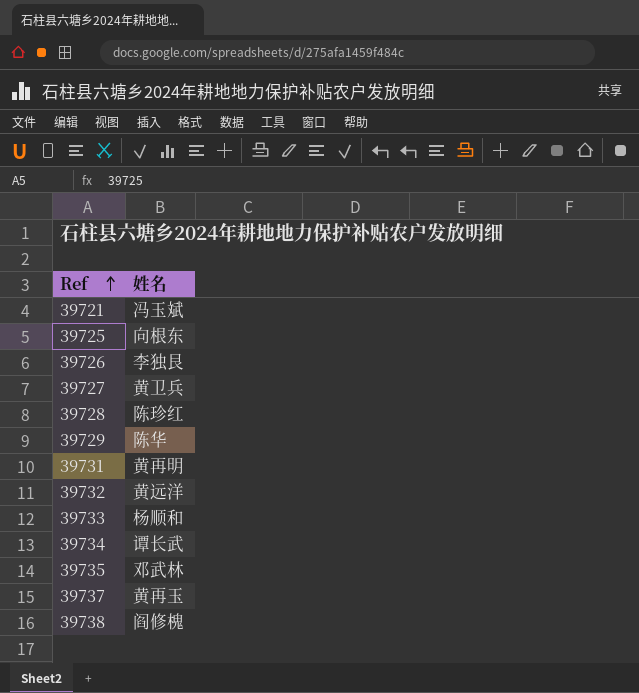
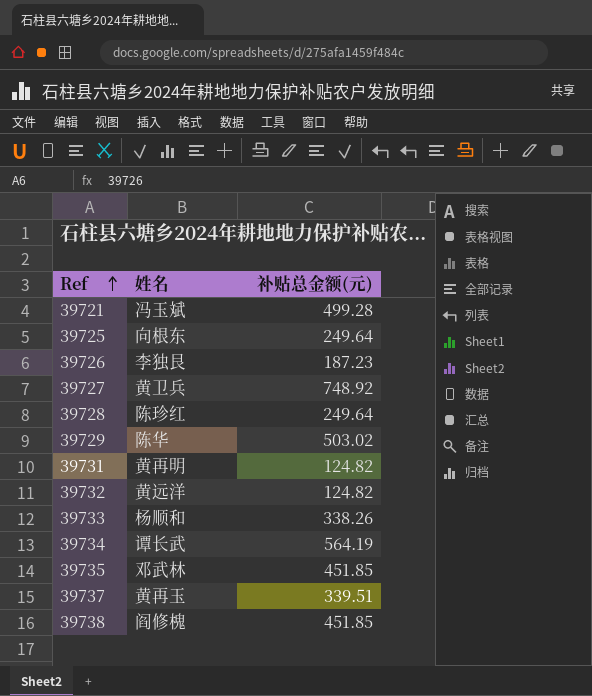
column 补贴总金额(元) | position: none -> 3

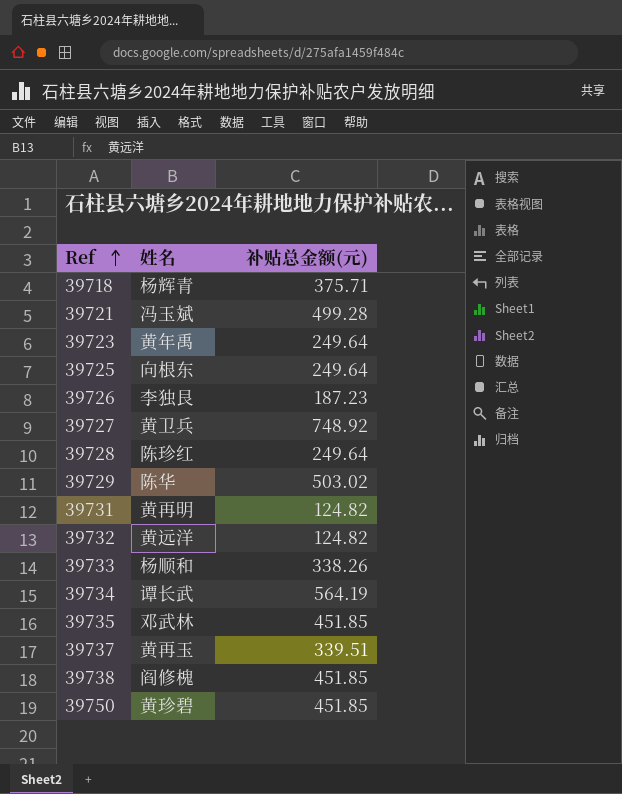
row 39718: none -> 杨辉青 | 375.71
row 39723: none -> 黄年禹 | 249.64
row 39750: none -> 黄珍碧 | 451.85

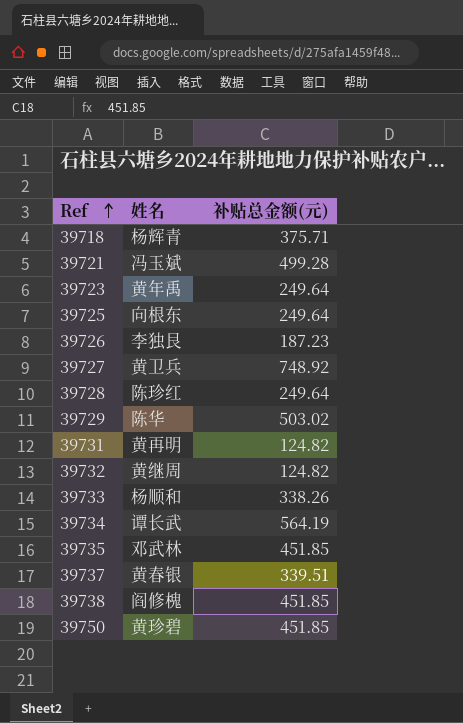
39732 | 姓名: 黄远洋 -> 黄继周
39737 | 姓名: 黄再玉 -> 黄春银

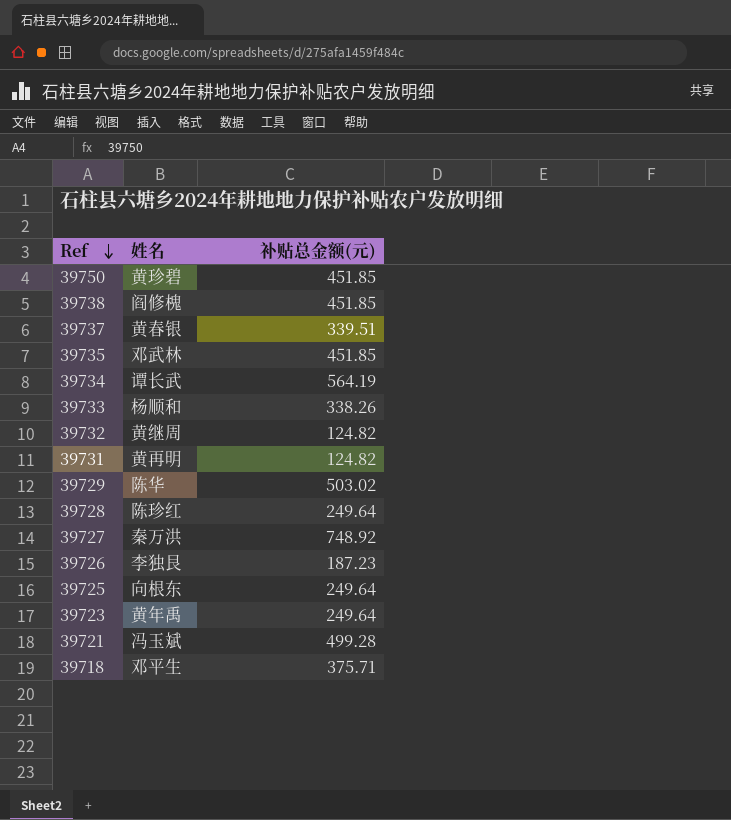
row order: Ref ascending -> Ref descending
39727 | 姓名: 黄卫兵 -> 秦万洪
39718 | 姓名: 杨辉青 -> 邓平生

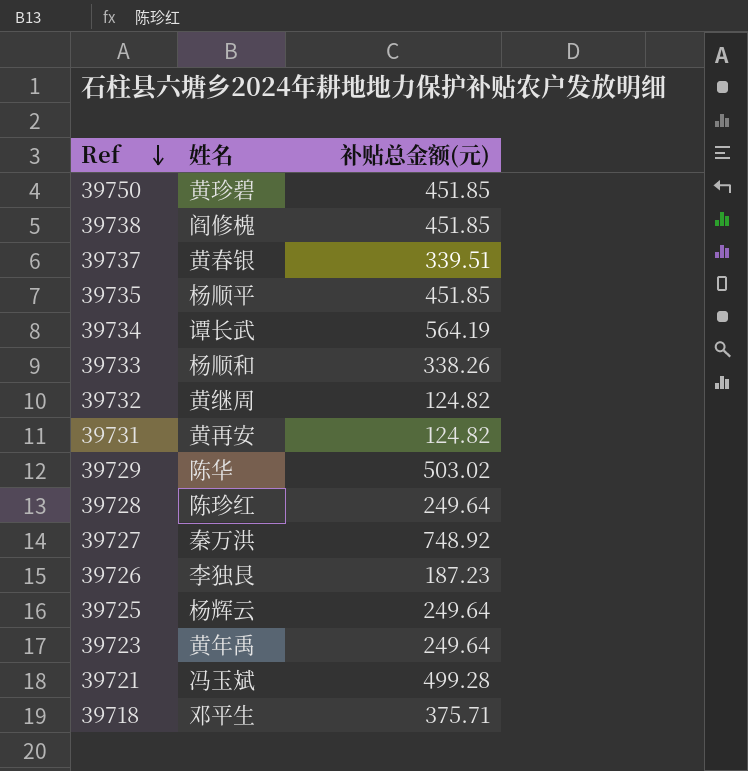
39735 | 姓名: 邓武林 -> 杨顺平
39731 | 姓名: 黄再明 -> 黄再安
39725 | 姓名: 向根东 -> 杨辉云

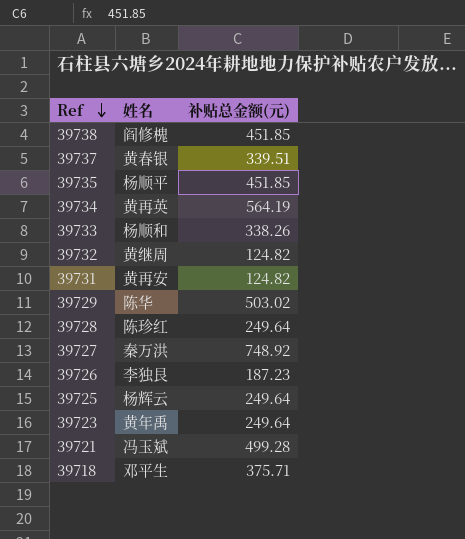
row 39750: 黄珍碧 | 451.85 -> none
39734 | 姓名: 谭长武 -> 黄再英

